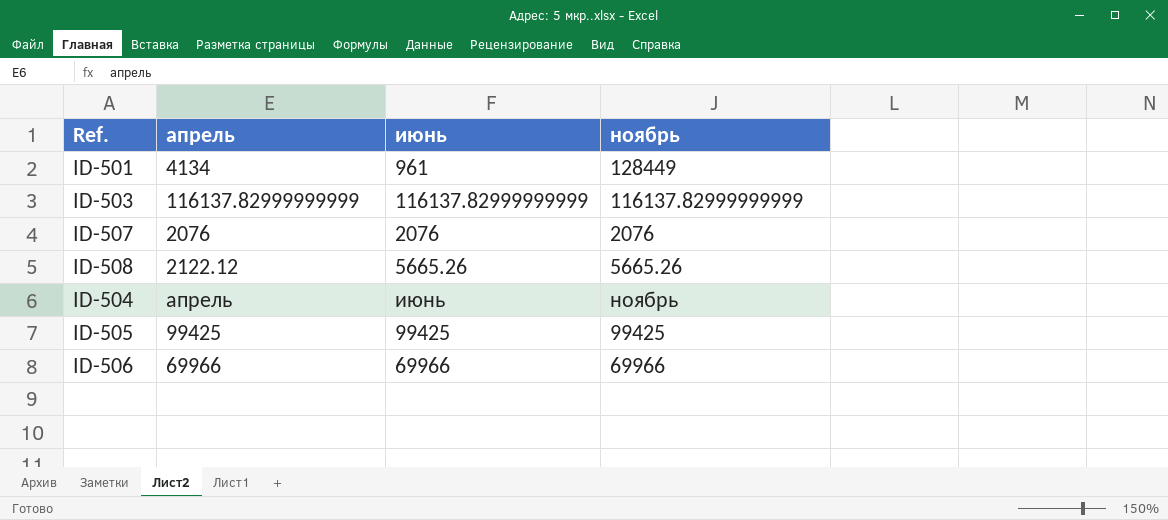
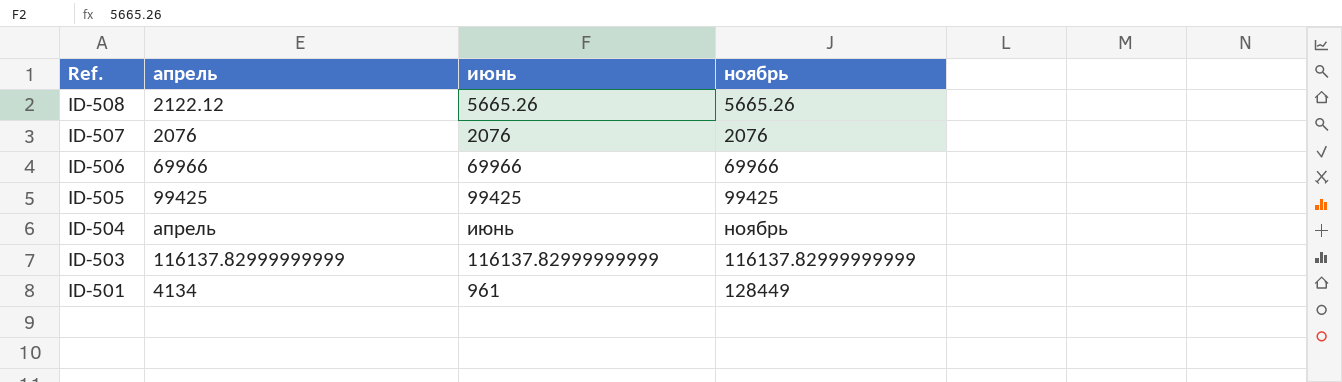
row order: none -> Ref. descending

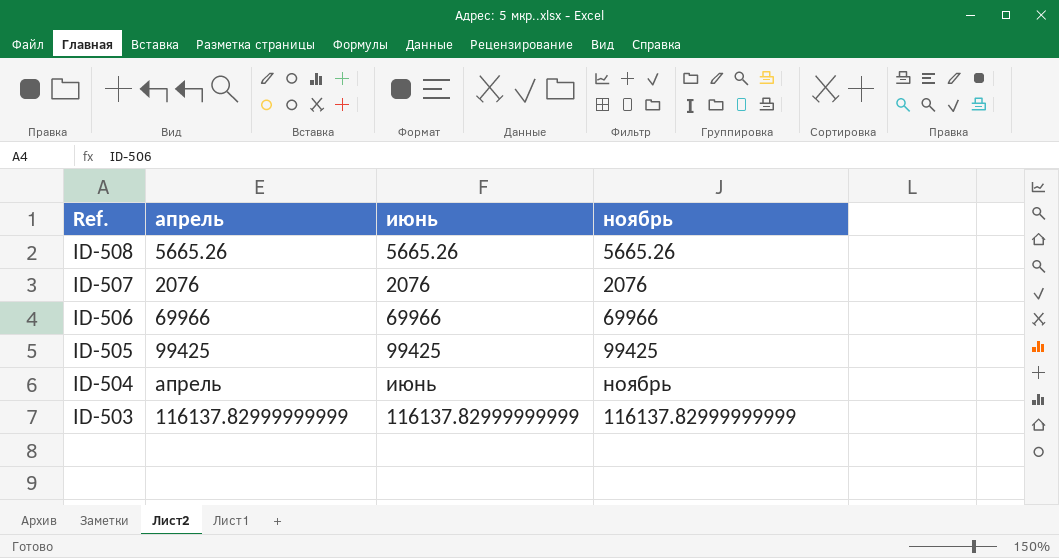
row ID-501: 4134 | 961 | 128449 -> none
ID-508 | апрель: 2122.12 -> 5665.26

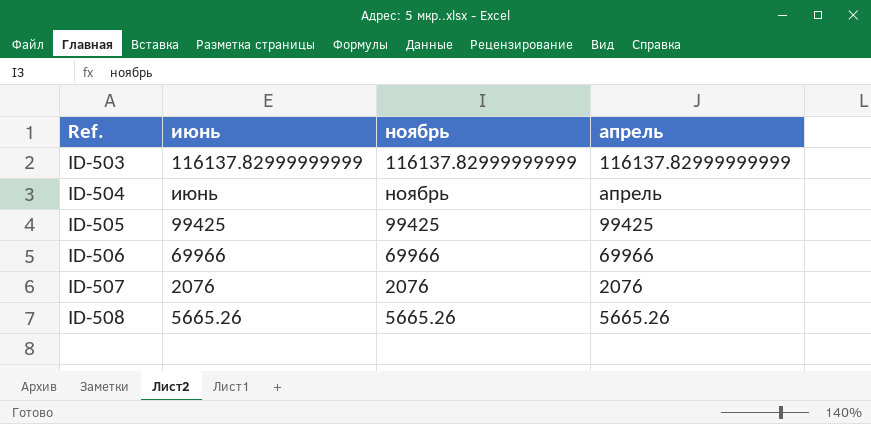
row order: Ref. descending -> Ref. ascending
column апрель | position: 2 -> 4

